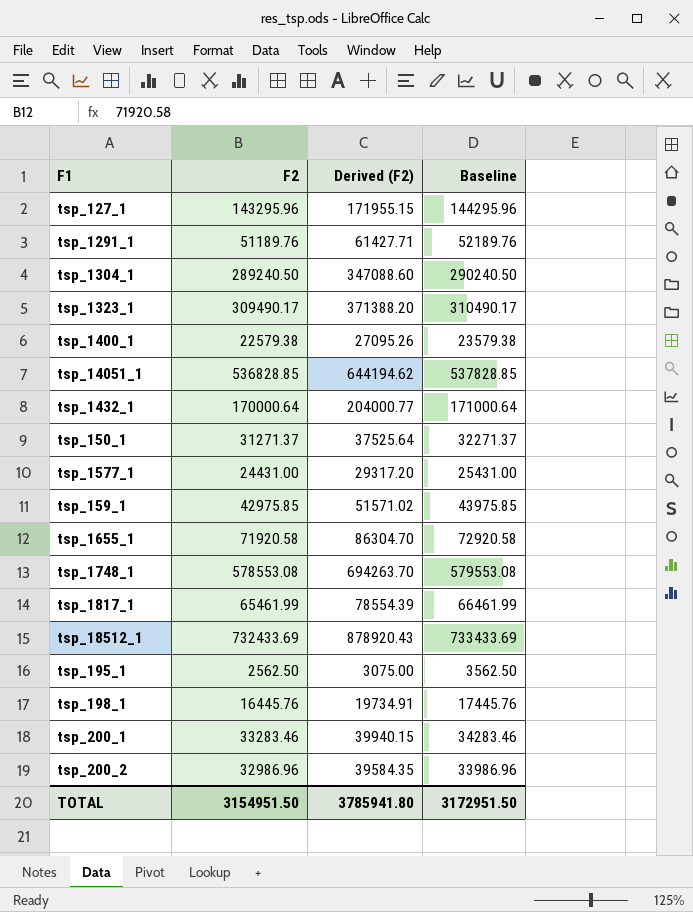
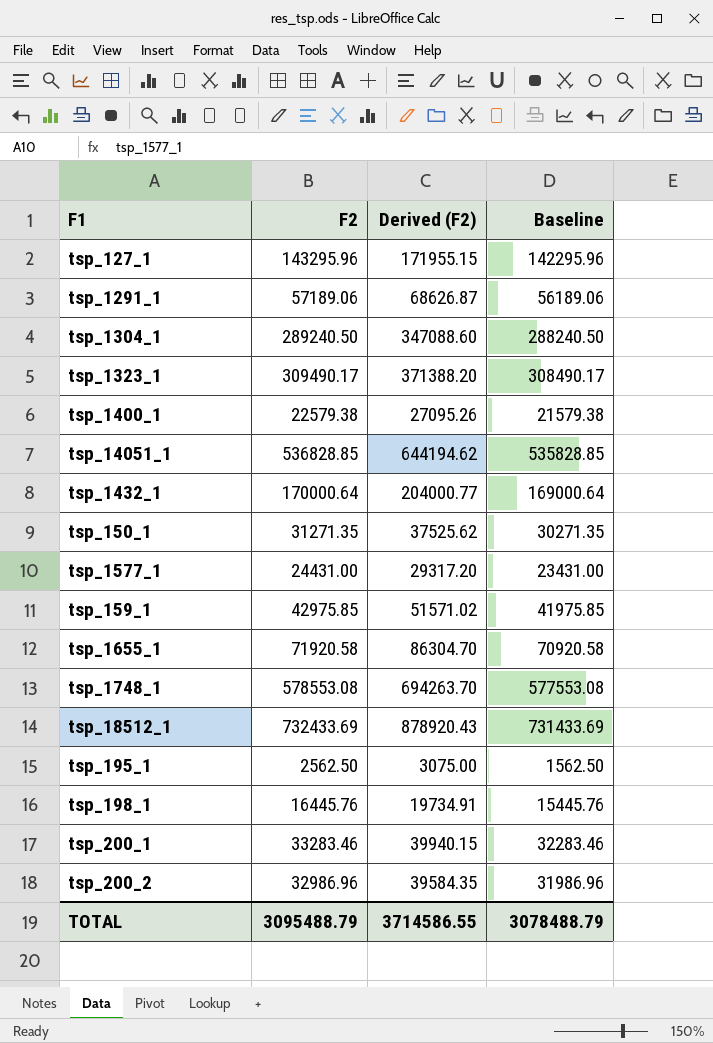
column Baseline | formula: [F2] + 1000 -> [F2] - 1000
row tsp_1817_1: 65461.99 | 78554.39 | 66461.99 -> none
tsp_1291_1 | F2: 51189.76 -> 57189.06
tsp_1291_1 | Derived (F2): 61427.71 -> 68626.87
tsp_150_1 | F2: 31271.37 -> 31271.35
tsp_150_1 | Derived (F2): 37525.64 -> 37525.62
TOTAL | F2: 3154951.50 -> 3095488.79
TOTAL | Derived (F2): 3785941.80 -> 3714586.55
TOTAL | Baseline: 3172951.50 -> 3078488.79

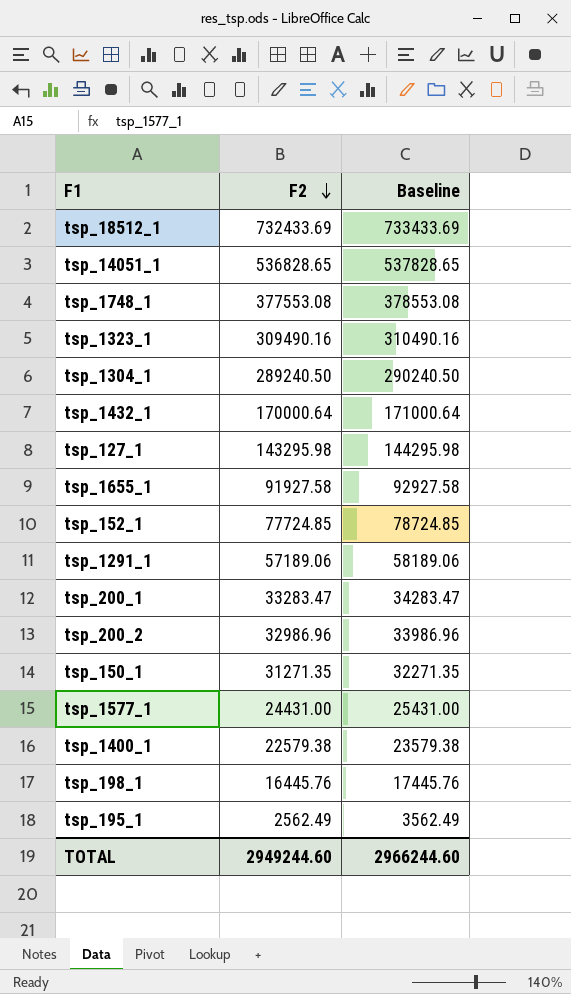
row order: none -> F2 descending
column Derived (F2) | formula: [F2] * 1.2 -> none
column Baseline | formula: [F2] - 1000 -> [F2] + 1000
row tsp_159_1: 42975.85 | 51571.02 | 41975.85 -> none
tsp_14051_1 | F2: 536828.85 -> 536828.65
tsp_1748_1 | F2: 578553.08 -> 377553.08
tsp_1323_1 | F2: 309490.17 -> 309490.16
tsp_127_1 | F2: 143295.96 -> 143295.98
tsp_1655_1 | F2: 71920.58 -> 91927.58
row tsp_152_1: none -> 77724.85 | 78724.85
tsp_200_1 | F2: 33283.46 -> 33283.47
tsp_195_1 | F2: 2562.50 -> 2562.49
TOTAL | F2: 3095488.79 -> 2949244.60
TOTAL | Baseline: 3078488.79 -> 2966244.60

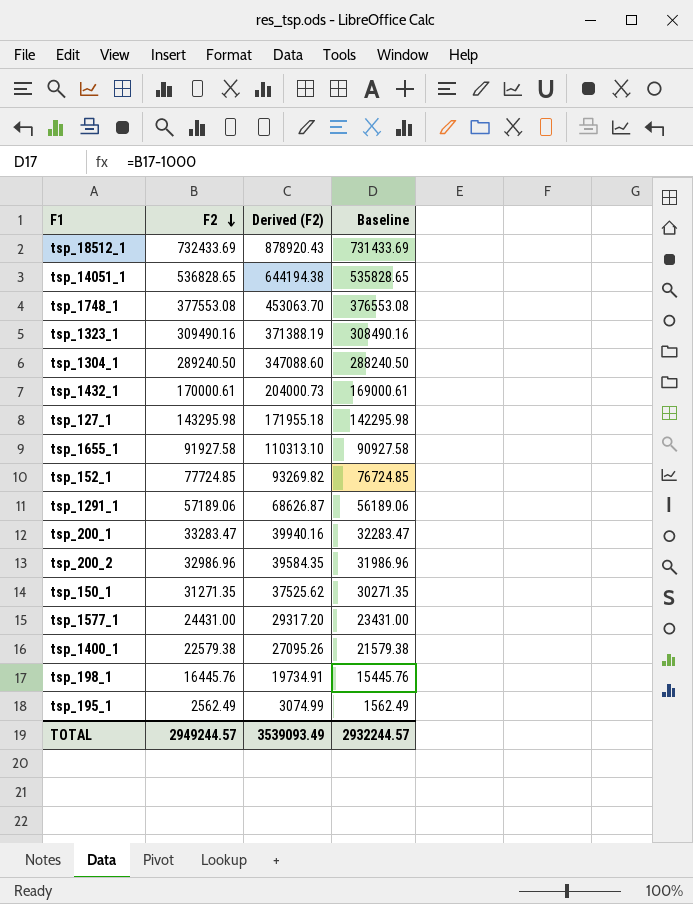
column Derived (F2) | formula: none -> [F2] * 1.2
column Baseline | formula: [F2] + 1000 -> [F2] - 1000
tsp_1432_1 | F2: 170000.64 -> 170000.61
TOTAL | F2: 2949244.60 -> 2949244.57
TOTAL | Baseline: 2966244.60 -> 2932244.57

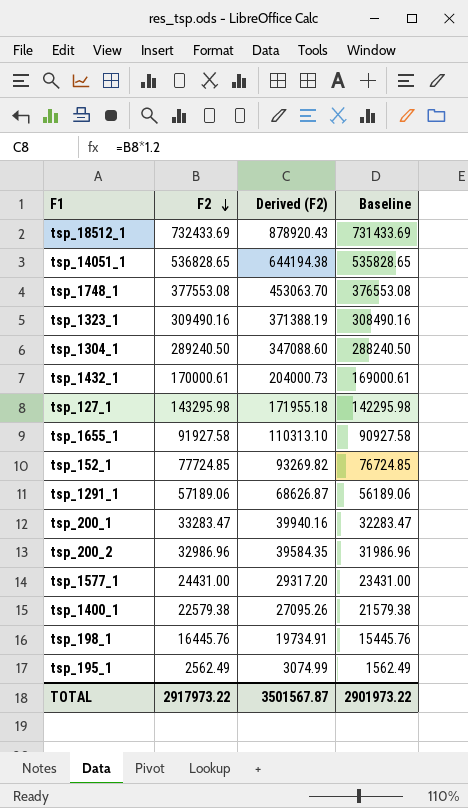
row tsp_150_1: 31271.35 | 37525.62 | 30271.35 -> none
TOTAL | F2: 2949244.57 -> 2917973.22
TOTAL | Derived (F2): 3539093.49 -> 3501567.87
TOTAL | Baseline: 2932244.57 -> 2901973.22

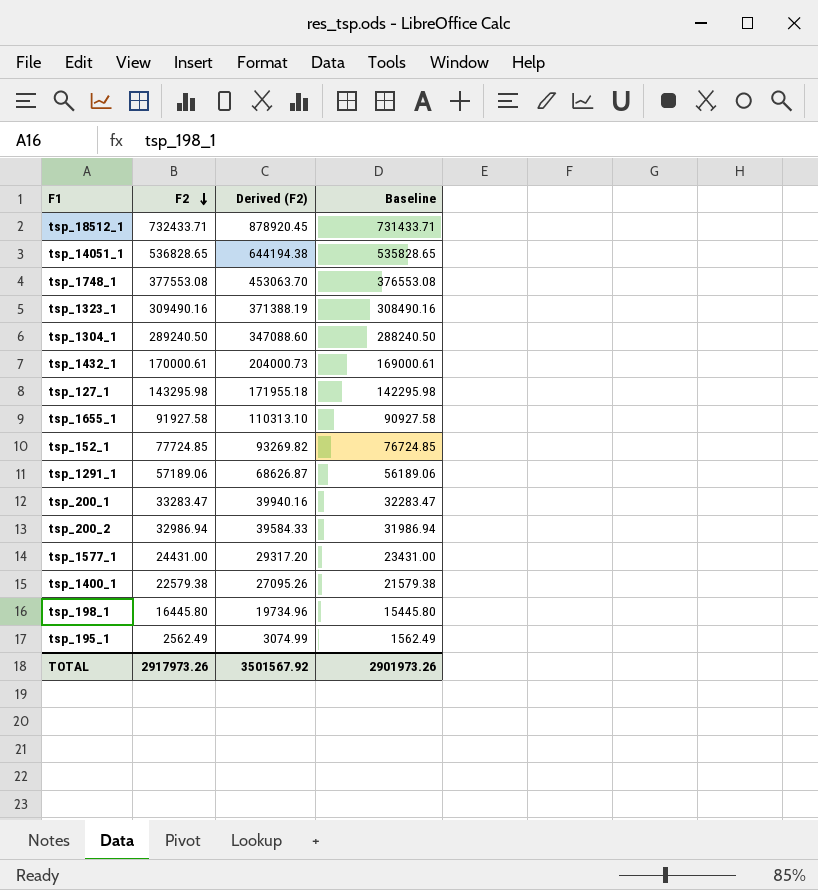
tsp_18512_1 | F2: 732433.69 -> 732433.71
tsp_18512_1 | Derived (F2): 878920.43 -> 878920.45
tsp_18512_1 | Baseline: 731433.69 -> 731433.71
tsp_200_2 | F2: 32986.96 -> 32986.94
tsp_200_2 | Derived (F2): 39584.35 -> 39584.33
tsp_200_2 | Baseline: 31986.96 -> 31986.94
tsp_198_1 | F2: 16445.76 -> 16445.80
tsp_198_1 | Derived (F2): 19734.91 -> 19734.96
tsp_198_1 | Baseline: 15445.76 -> 15445.80
TOTAL | F2: 2917973.22 -> 2917973.26
TOTAL | Derived (F2): 3501567.87 -> 3501567.92
TOTAL | Baseline: 2901973.22 -> 2901973.26

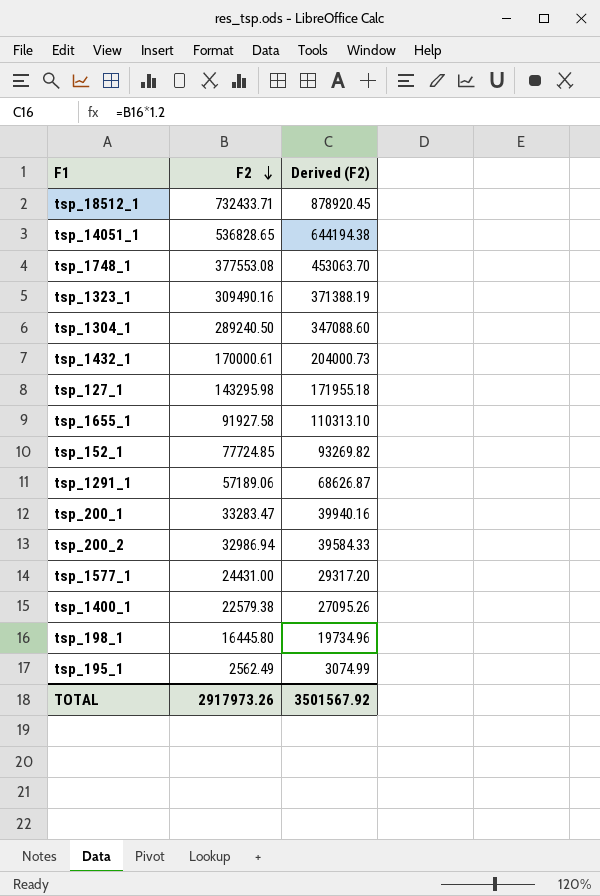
column Baseline | formula: [F2] - 1000 -> none

